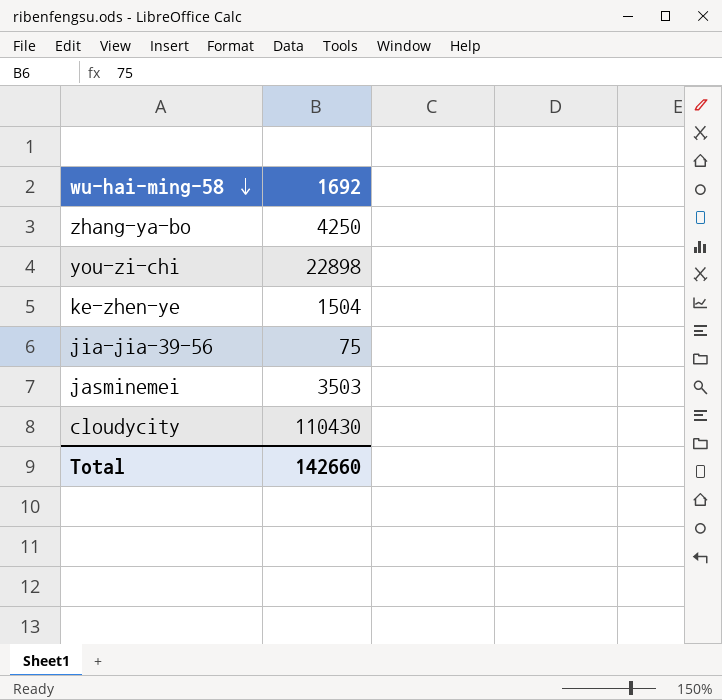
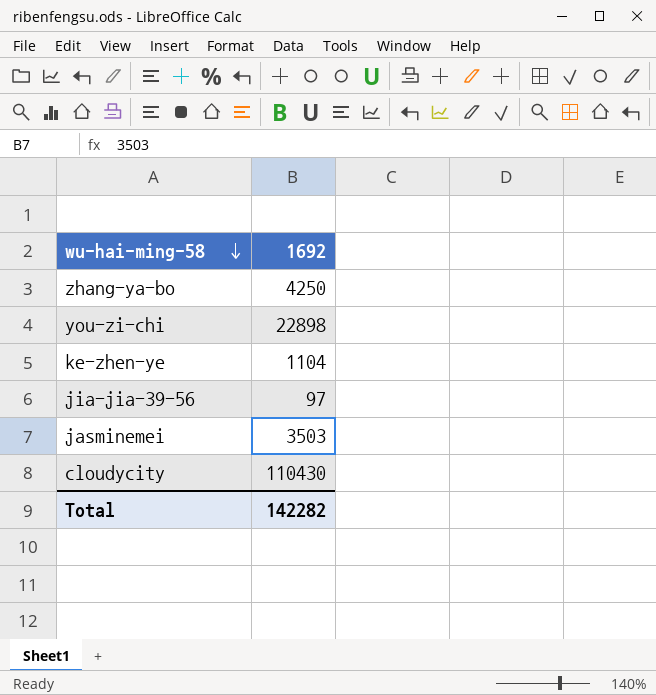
ke-zhen-ye | 1692: 1504 -> 1104
jia-jia-39-56 | 1692: 75 -> 97
Total | 1692: 142660 -> 142282

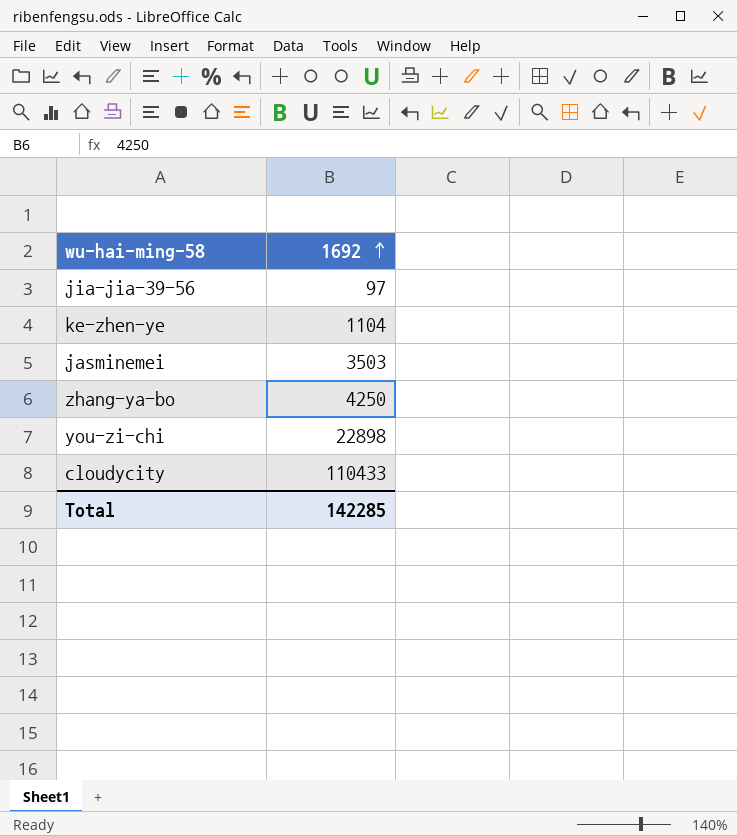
row order: wu-hai-ming-58 descending -> 1692 ascending
cloudycity | 1692: 110430 -> 110433
Total | 1692: 142282 -> 142285

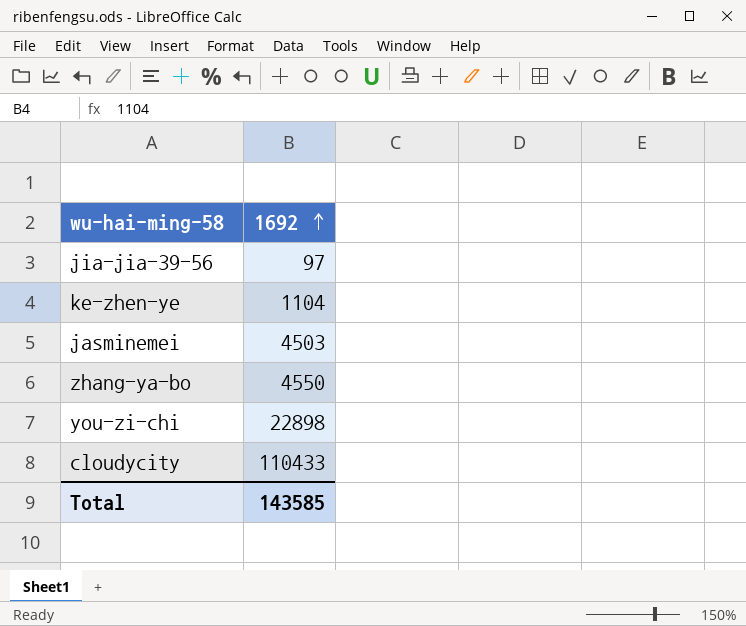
jasminemei | 1692: 3503 -> 4503
zhang-ya-bo | 1692: 4250 -> 4550
Total | 1692: 142285 -> 143585

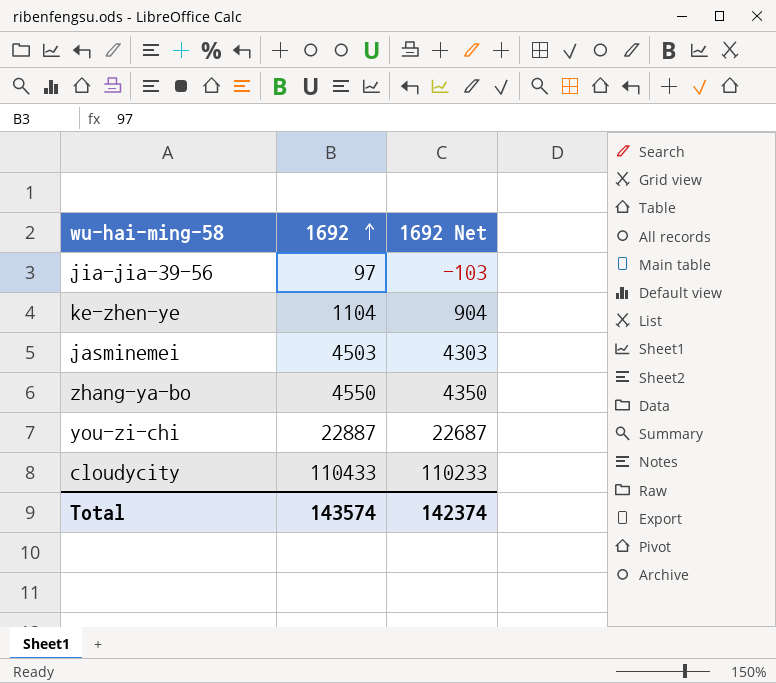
column 1692 Net | formula: none -> [1692] - 200
you-zi-chi | 1692: 22898 -> 22887
Total | 1692: 143585 -> 143574

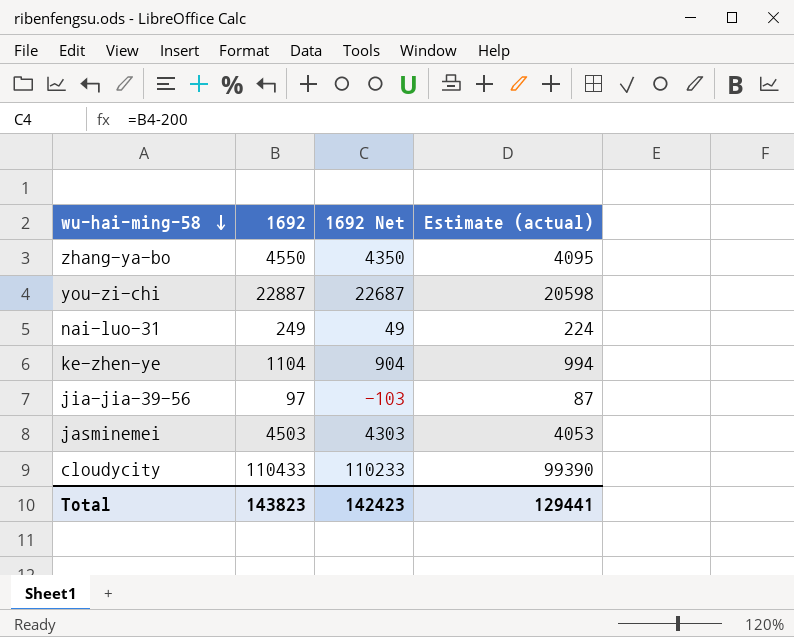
row order: 1692 ascending -> wu-hai-ming-58 descending
column Estimate (actual) | formula: none -> [1692] * 0.9
row nai-luo-31: none -> 249 | 49 | 224
Total | 1692: 143574 -> 143823
Total | 1692 Net: 142374 -> 142423

